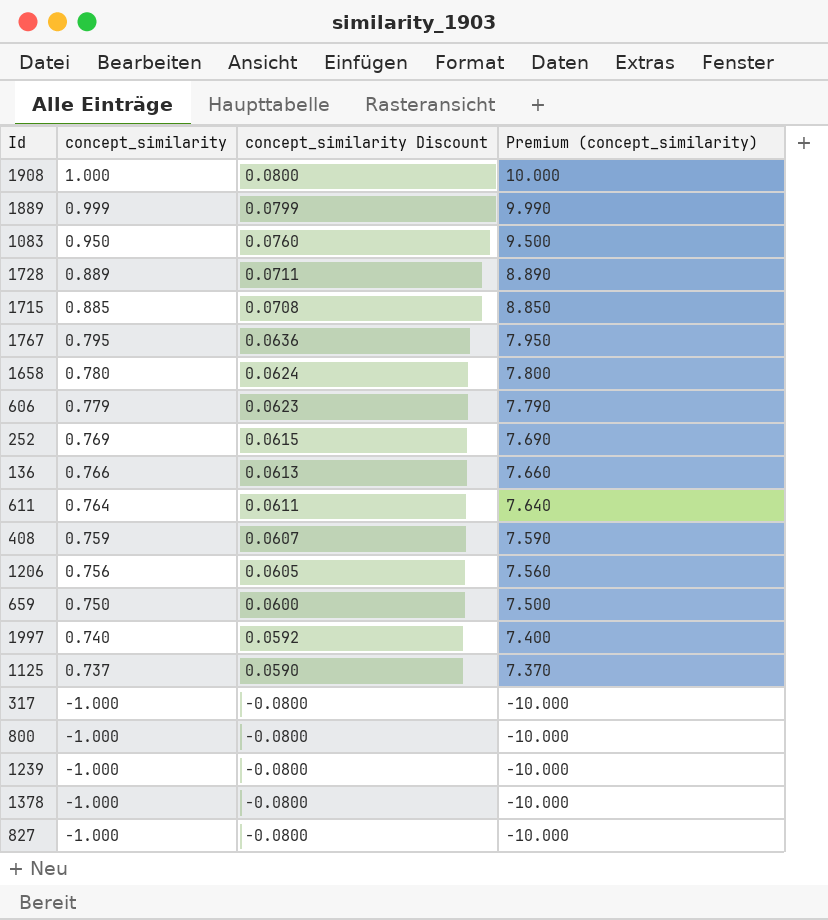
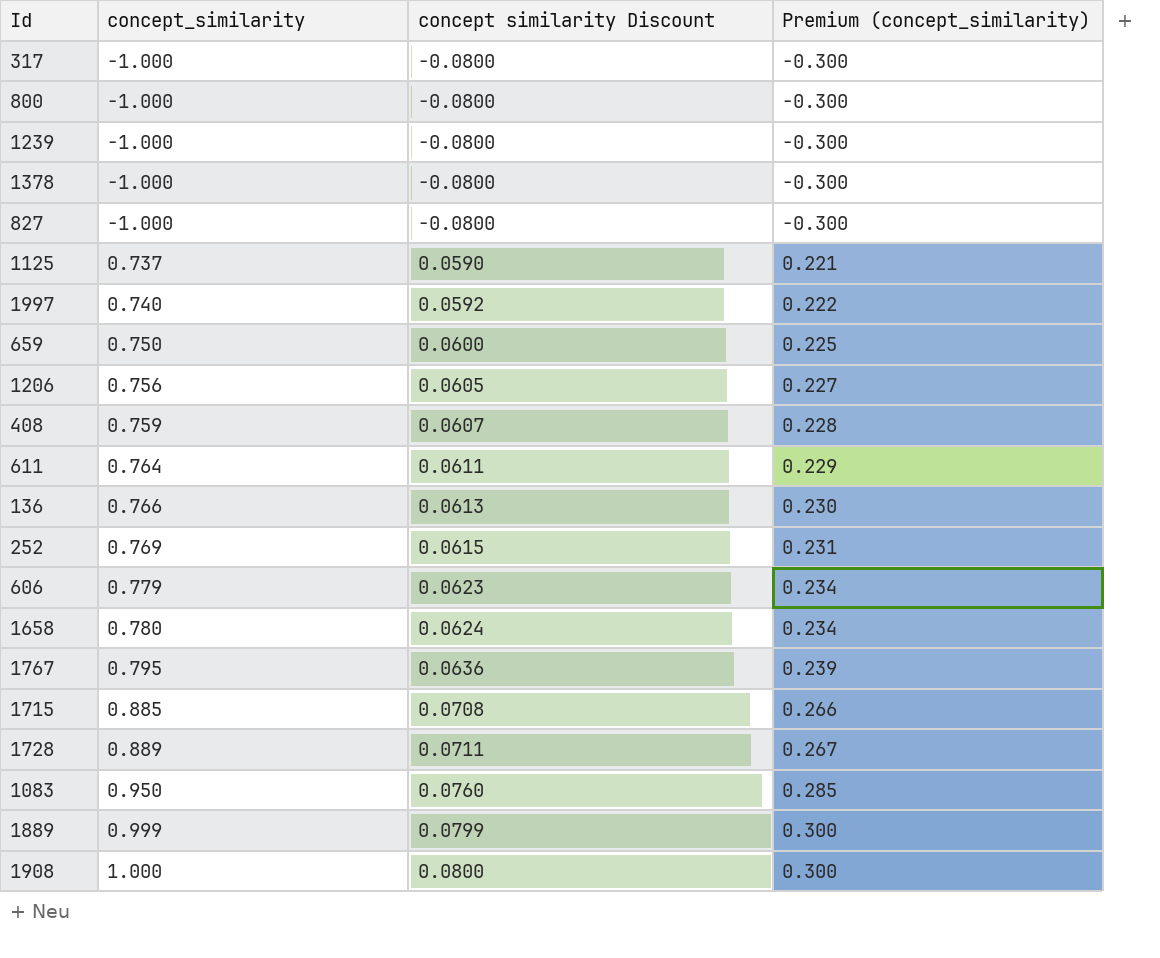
row order: concept_similarity descending -> concept_similarity ascending
column name: concept_similarity Discount -> concept similarity Discount
column Premium (concept_similarity) | formula: [concept_similarity] * 10 -> [concept_similarity] * 0.3

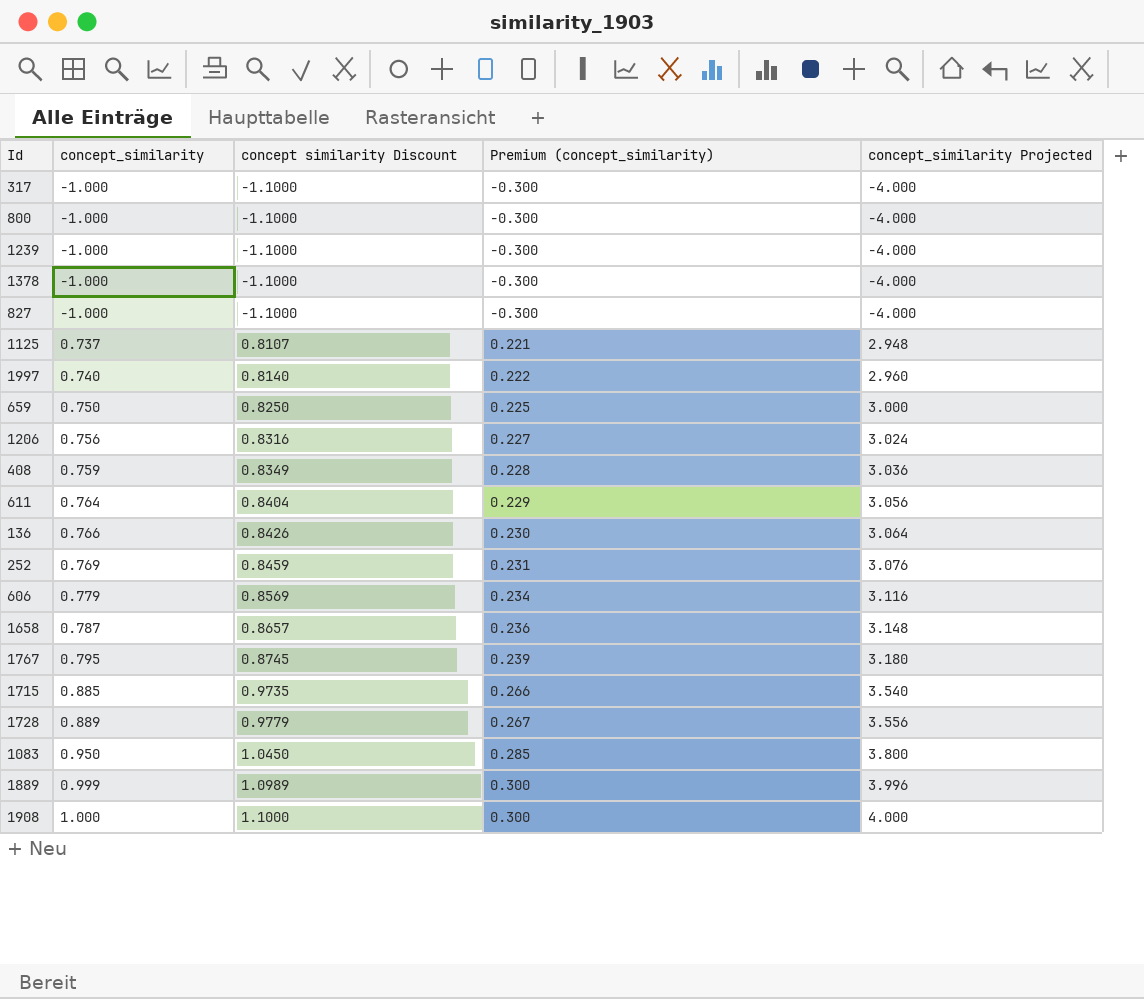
column concept similarity Discount | formula: [concept_similarity] * 0.08 -> [concept_similarity] * 1.1
column concept_similarity Projected | formula: none -> [concept_similarity] * 4
1658 | concept_similarity: 0.780 -> 0.787
1658 | Premium (concept_similarity): 0.234 -> 0.236

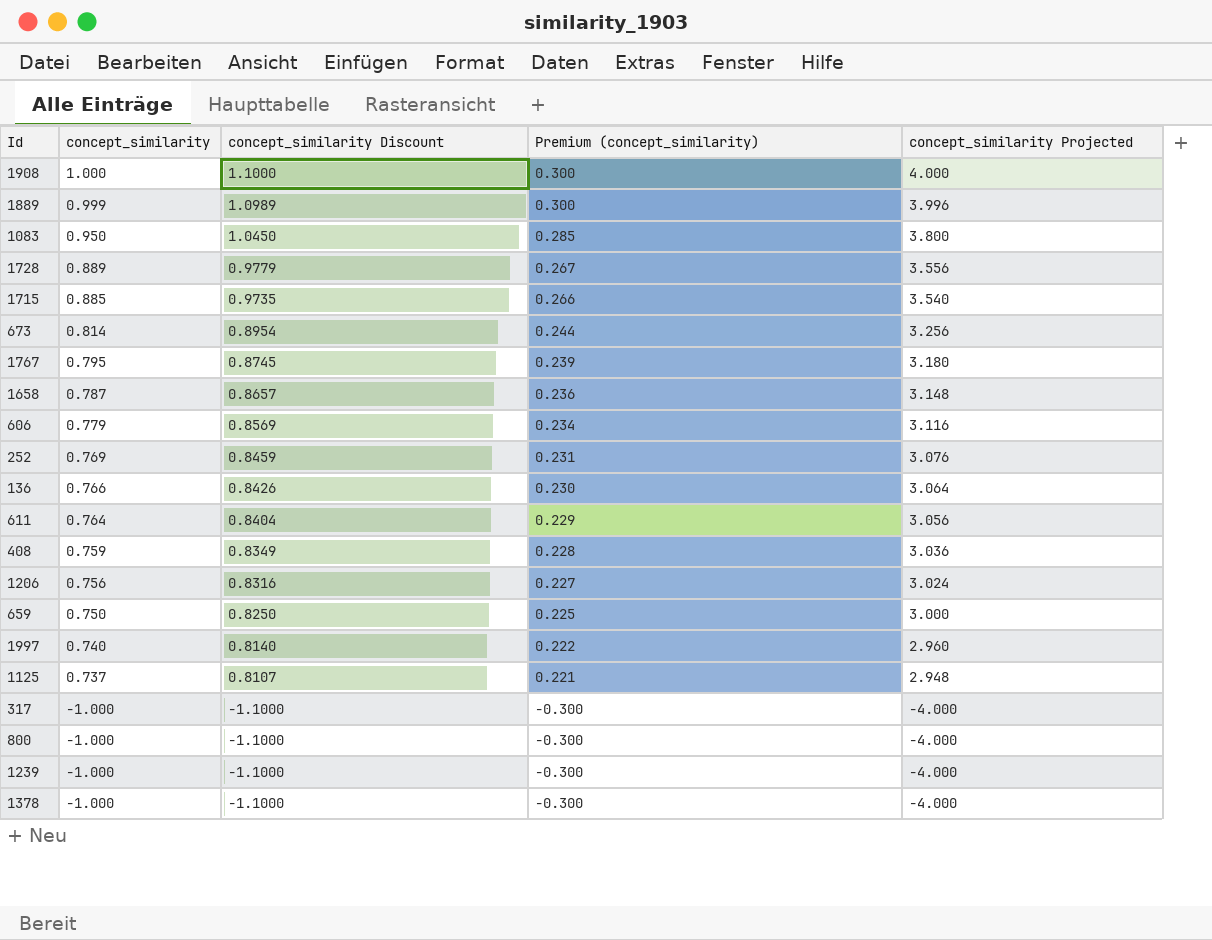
row order: concept_similarity ascending -> concept_similarity descending
column name: concept similarity Discount -> concept_similarity Discount
row 827: -1.000 | -1.1000 | -0.300 | -4.000 -> none
row 673: none -> 0.814 | 0.8954 | 0.244 | 3.256

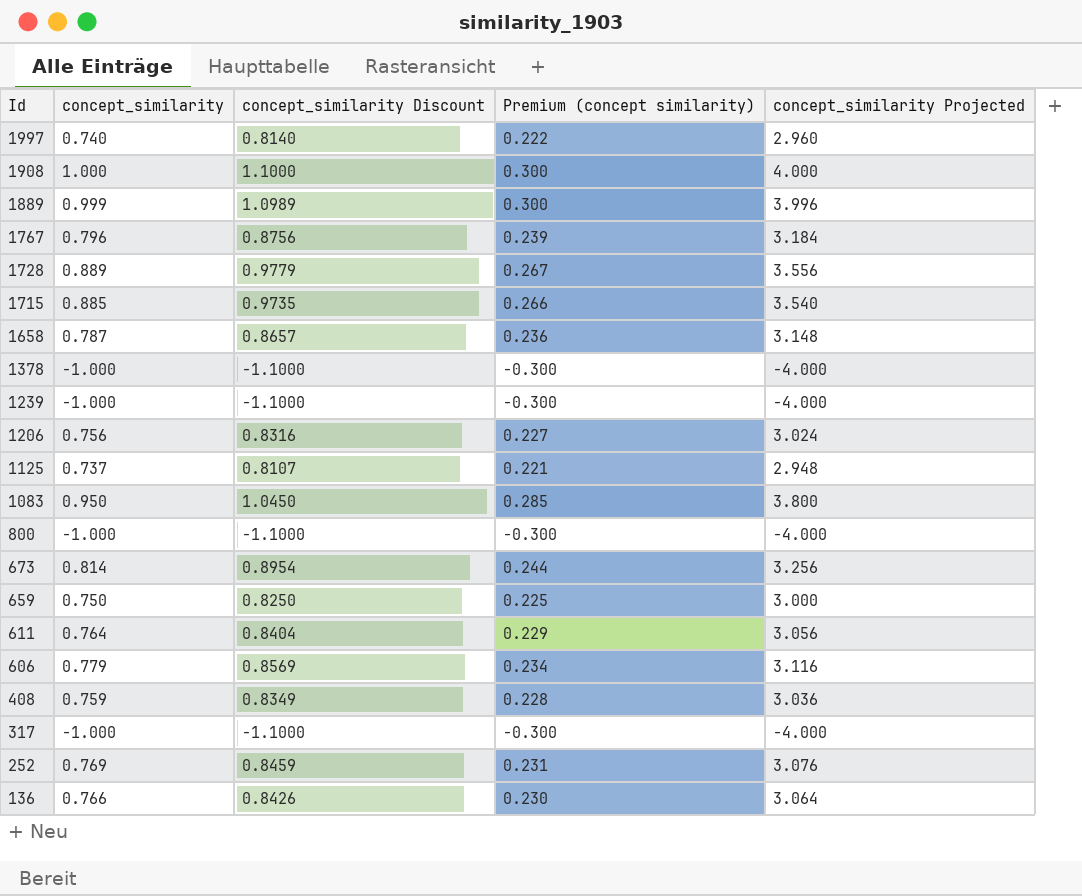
row order: concept_similarity descending -> Id descending
column name: Premium (concept_similarity) -> Premium (concept similarity)
1767 | concept_similarity: 0.795 -> 0.796
1767 | concept_similarity Discount: 0.8745 -> 0.8756
1767 | concept_similarity Projected: 3.180 -> 3.184

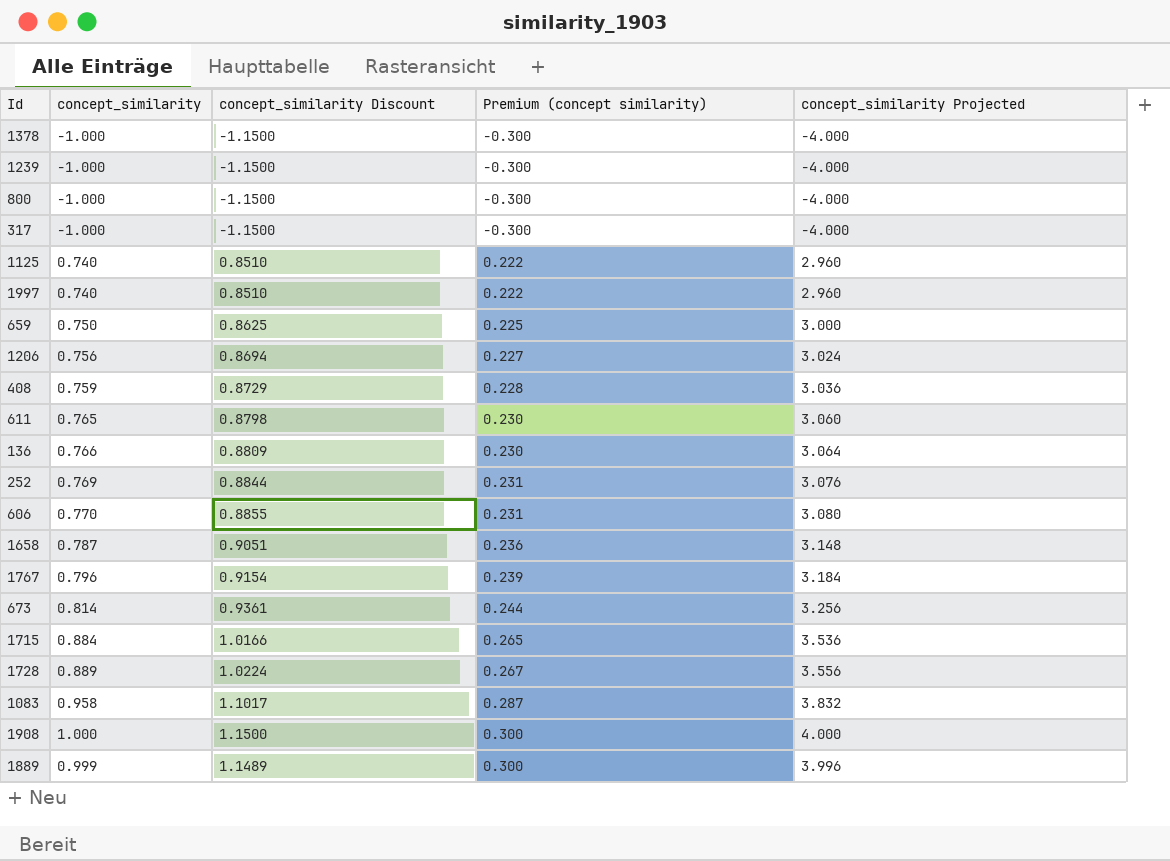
row order: Id descending -> Premium (concept similarity) ascending
column concept_similarity Discount | formula: [concept_similarity] * 1.1 -> [concept_similarity] * 1.15
1125 | concept_similarity: 0.737 -> 0.740
1125 | Premium (concept similarity): 0.221 -> 0.222
1125 | concept_similarity Projected: 2.948 -> 2.960
611 | concept_similarity: 0.764 -> 0.765
611 | Premium (concept similarity): 0.229 -> 0.230
611 | concept_similarity Projected: 3.056 -> 3.060
606 | concept_similarity: 0.779 -> 0.770
606 | Premium (concept similarity): 0.234 -> 0.231
606 | concept_similarity Projected: 3.116 -> 3.080
1715 | concept_similarity: 0.885 -> 0.884
1715 | Premium (concept similarity): 0.266 -> 0.265
1715 | concept_similarity Projected: 3.540 -> 3.536
1083 | concept_similarity: 0.950 -> 0.958
1083 | Premium (concept similarity): 0.285 -> 0.287
1083 | concept_similarity Projected: 3.800 -> 3.832

